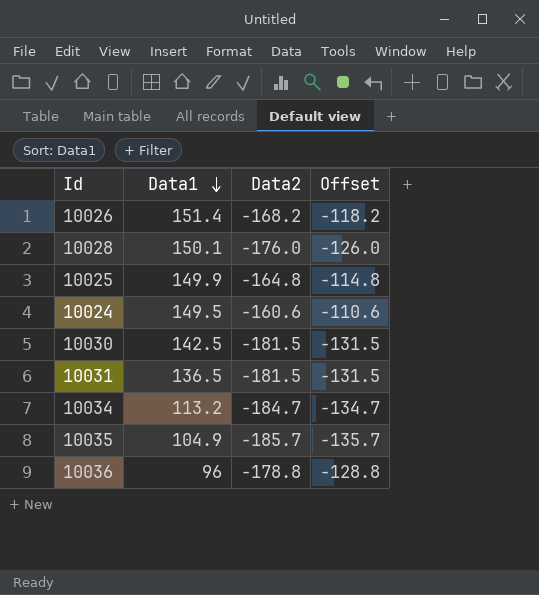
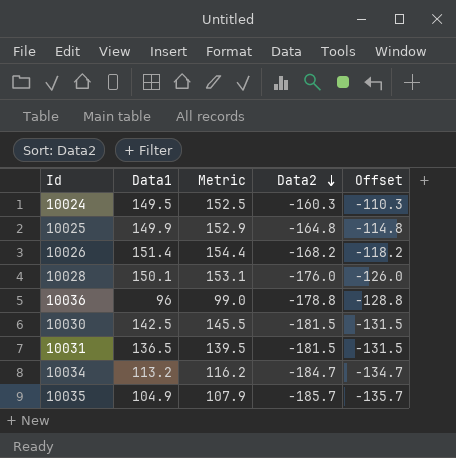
row order: Data1 descending -> Data2 descending
column Metric | formula: none -> [Data1] + 3
10024 | Data2: -160.6 -> -160.3
10024 | Offset: -110.6 -> -110.3

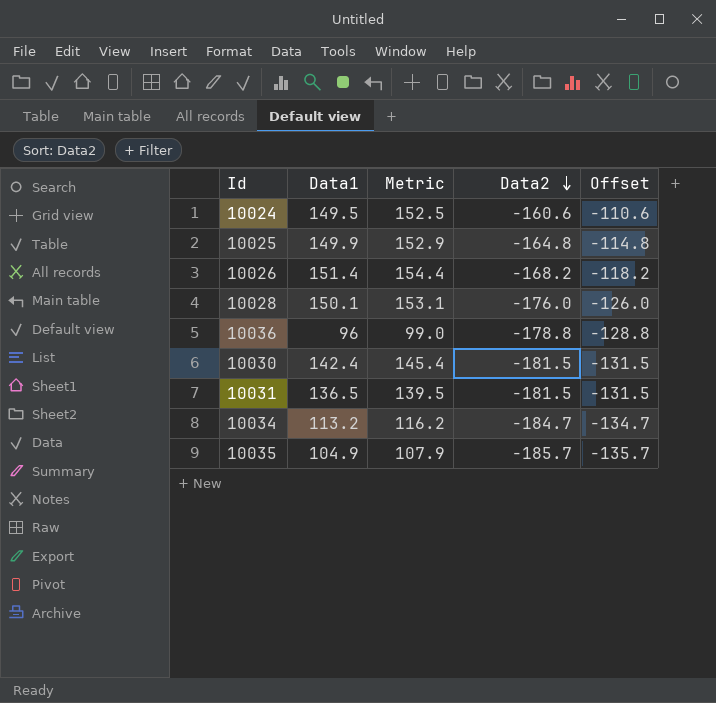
10024 | Data2: -160.3 -> -160.6
10024 | Offset: -110.3 -> -110.6
10030 | Data1: 142.5 -> 142.4
10030 | Metric: 145.5 -> 145.4

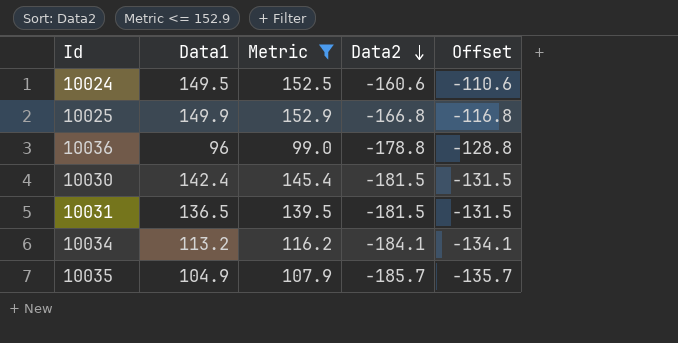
filter: none -> Metric <= 152.9
10025 | Data2: -164.8 -> -166.8
10025 | Offset: -114.8 -> -116.8
10034 | Data2: -184.7 -> -184.1
10034 | Offset: -134.7 -> -134.1

